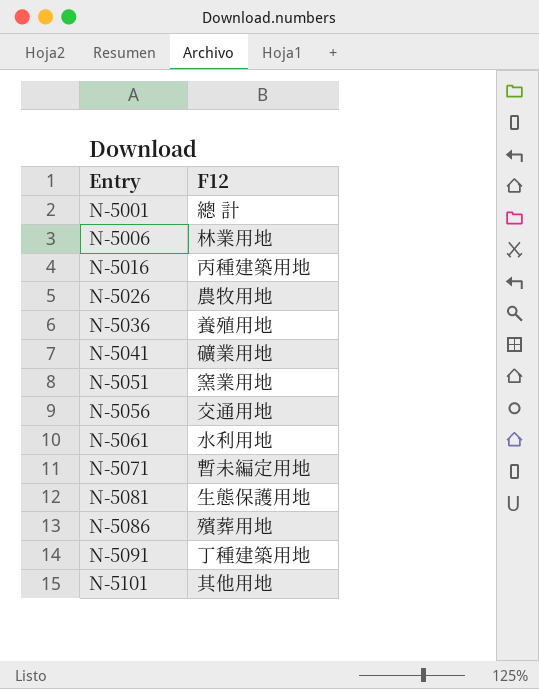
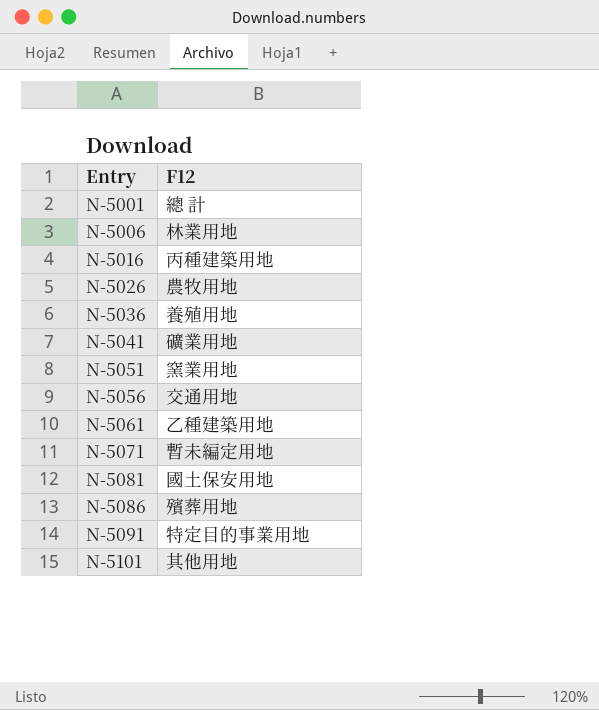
N-5061 | F12: 水利用地 -> 乙種建築用地
N-5081 | F12: 生態保護用地 -> 國土保安用地
N-5091 | F12: 丁種建築用地 -> 特定目的事業用地

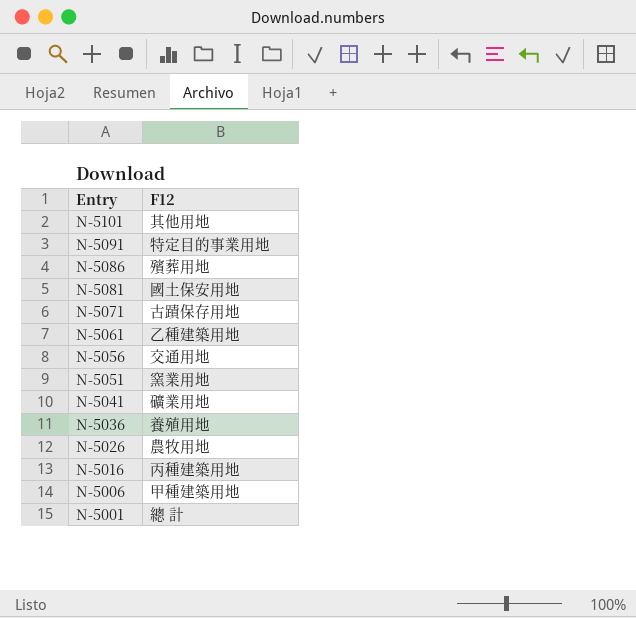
row order: Entry ascending -> Entry descending
N-5071 | F12: 暫未編定用地 -> 古蹟保存用地
N-5006 | F12: 林業用地 -> 甲種建築用地

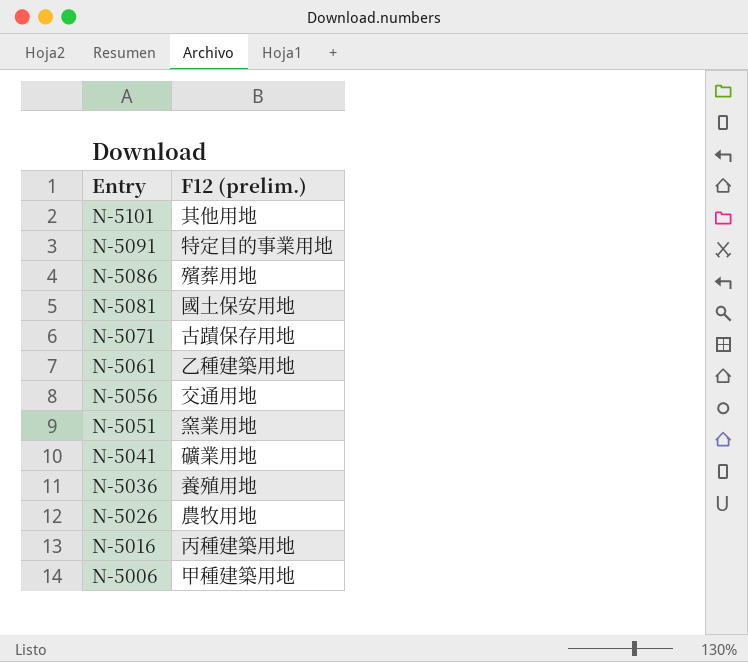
column name: F12 -> F12 (prelim.)
row N-5001: 總 計 -> none

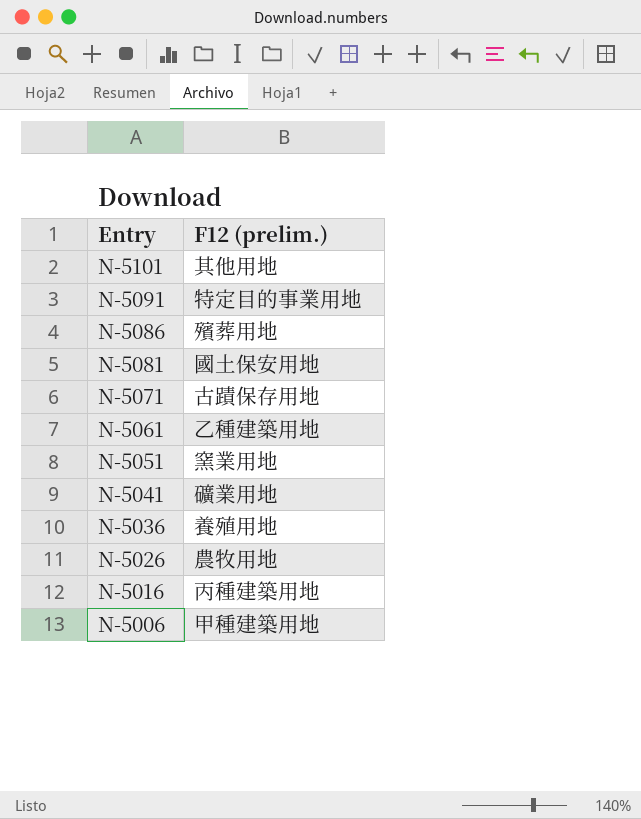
row N-5056: 交通用地 -> none

